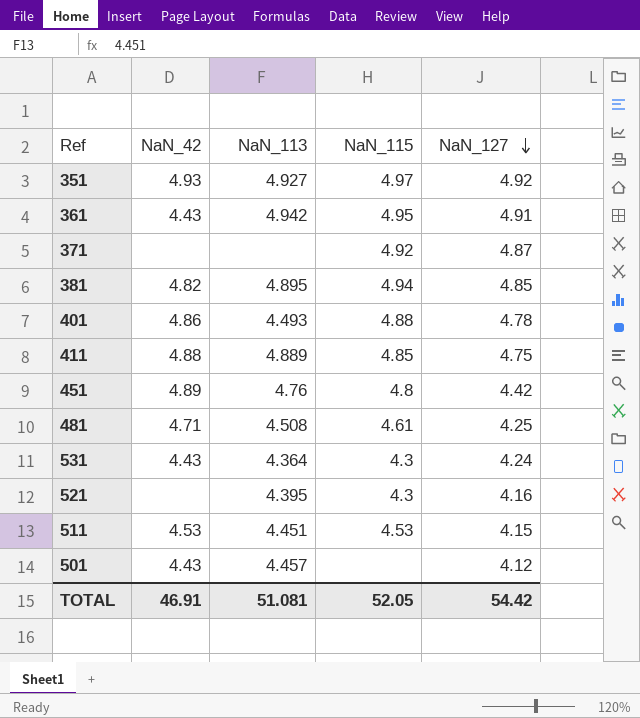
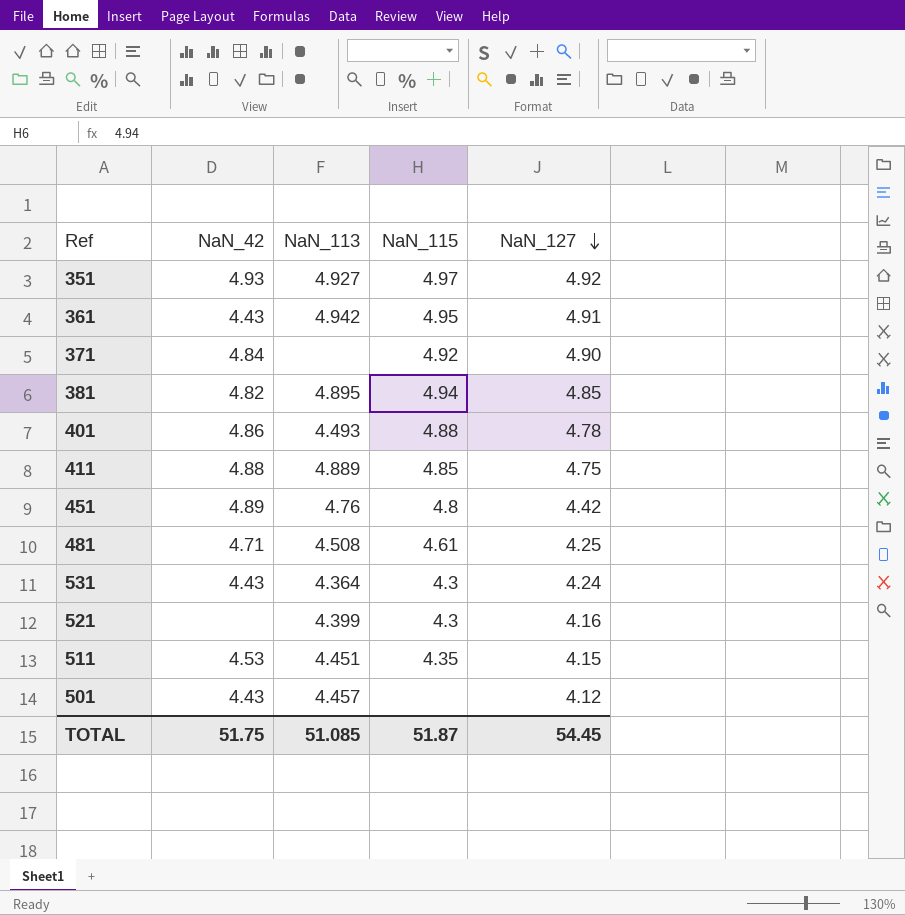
371 | NaN_42: none -> 4.84
371 | NaN_127: 4.87 -> 4.90
521 | NaN_113: 4.395 -> 4.399
511 | NaN_115: 4.53 -> 4.35
TOTAL | NaN_42: 46.91 -> 51.75
TOTAL | NaN_113: 51.081 -> 51.085
TOTAL | NaN_115: 52.05 -> 51.87
TOTAL | NaN_127: 54.42 -> 54.45

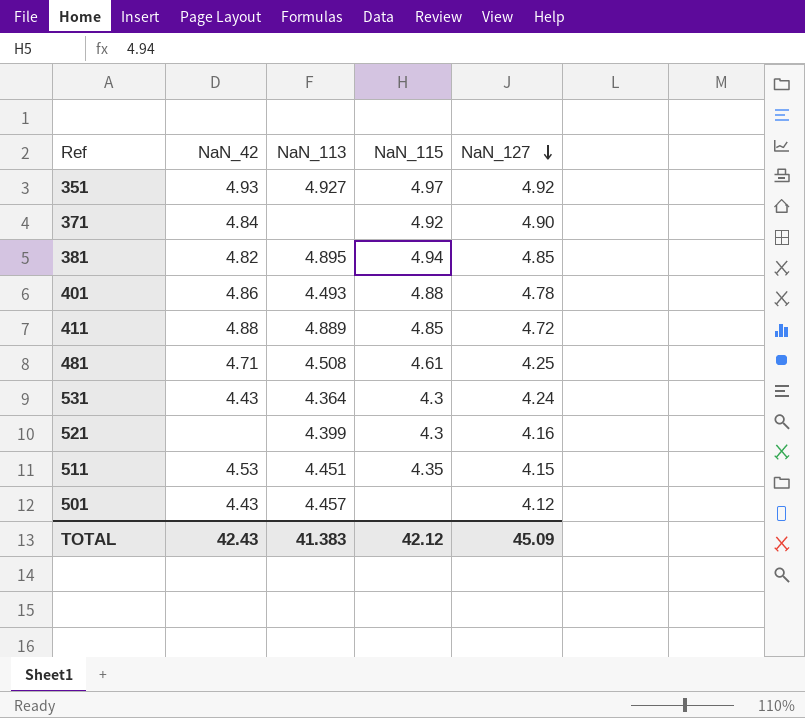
row 361: 4.43 | 4.942 | 4.95 | 4.91 -> none
row 451: 4.89 | 4.76 | 4.8 | 4.42 -> none
411 | NaN_127: 4.75 -> 4.72
TOTAL | NaN_42: 51.75 -> 42.43
TOTAL | NaN_113: 51.085 -> 41.383
TOTAL | NaN_115: 51.87 -> 42.12
TOTAL | NaN_127: 54.45 -> 45.09

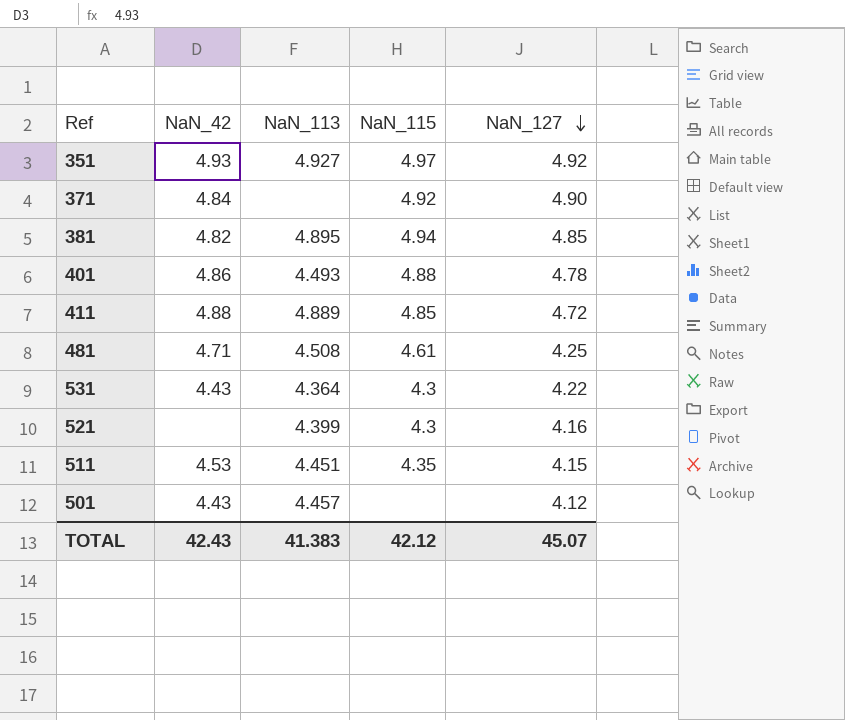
531 | NaN_127: 4.24 -> 4.22
TOTAL | NaN_127: 45.09 -> 45.07

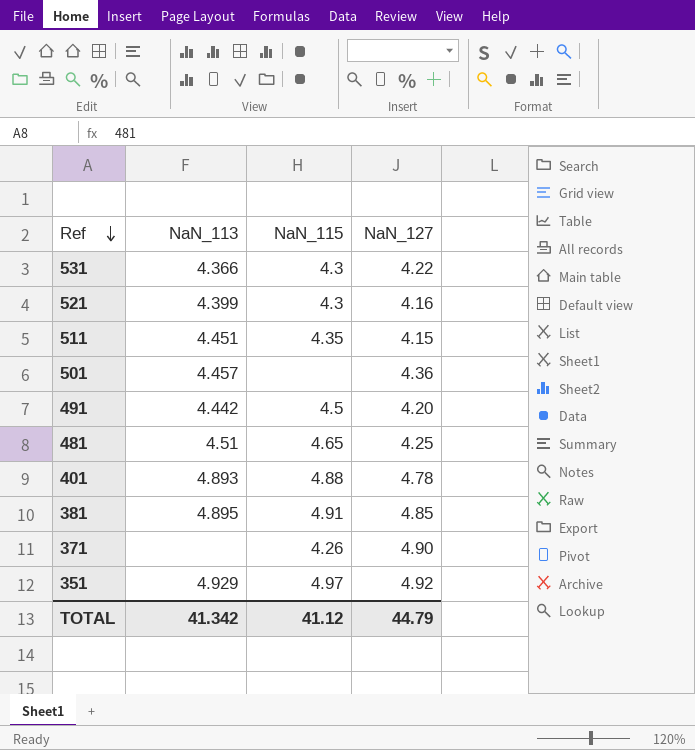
row order: NaN_127 descending -> Ref descending
column NaN_42 | position: 2 -> none
row 411: 4.88 | 4.889 | 4.85 | 4.72 -> none
531 | NaN_113: 4.364 -> 4.366
501 | NaN_127: 4.12 -> 4.36
row 491: none -> 4.442 | 4.5 | 4.20
481 | NaN_113: 4.508 -> 4.51
481 | NaN_115: 4.61 -> 4.65
401 | NaN_113: 4.493 -> 4.893
381 | NaN_115: 4.94 -> 4.91
371 | NaN_115: 4.92 -> 4.26
351 | NaN_113: 4.927 -> 4.929
TOTAL | NaN_113: 41.383 -> 41.342
TOTAL | NaN_115: 42.12 -> 41.12
TOTAL | NaN_127: 45.07 -> 44.79

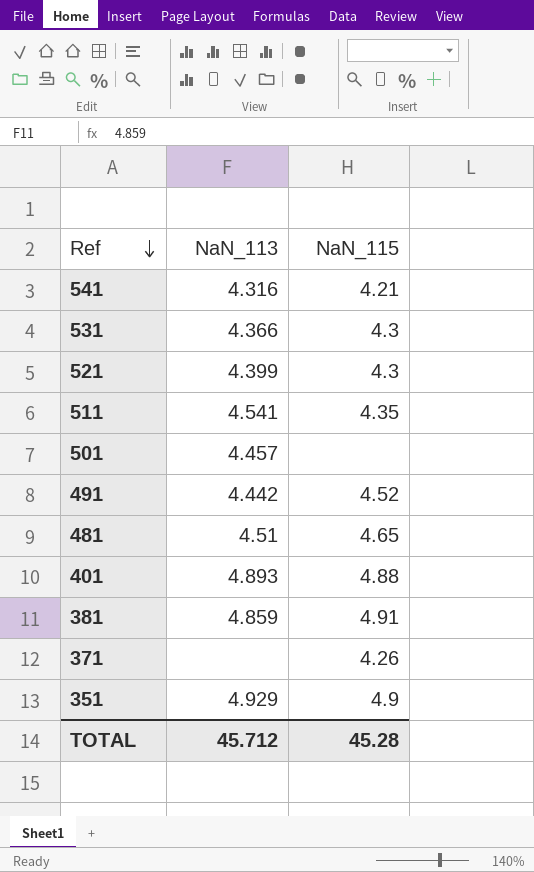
column NaN_127 | position: 4 -> none
row 541: none -> 4.316 | 4.21
511 | NaN_113: 4.451 -> 4.541
491 | NaN_115: 4.5 -> 4.52
381 | NaN_113: 4.895 -> 4.859
351 | NaN_115: 4.97 -> 4.9
TOTAL | NaN_113: 41.342 -> 45.712
TOTAL | NaN_115: 41.12 -> 45.28

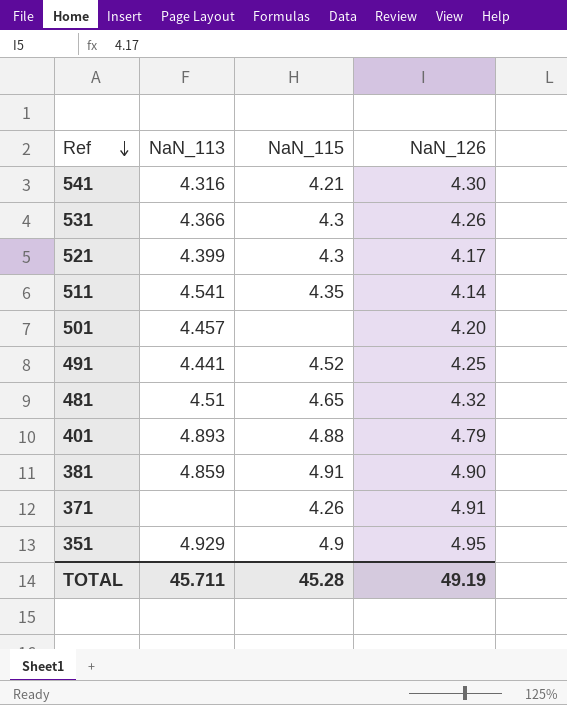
column NaN_126 | position: none -> 4
491 | NaN_113: 4.442 -> 4.441
TOTAL | NaN_113: 45.712 -> 45.711

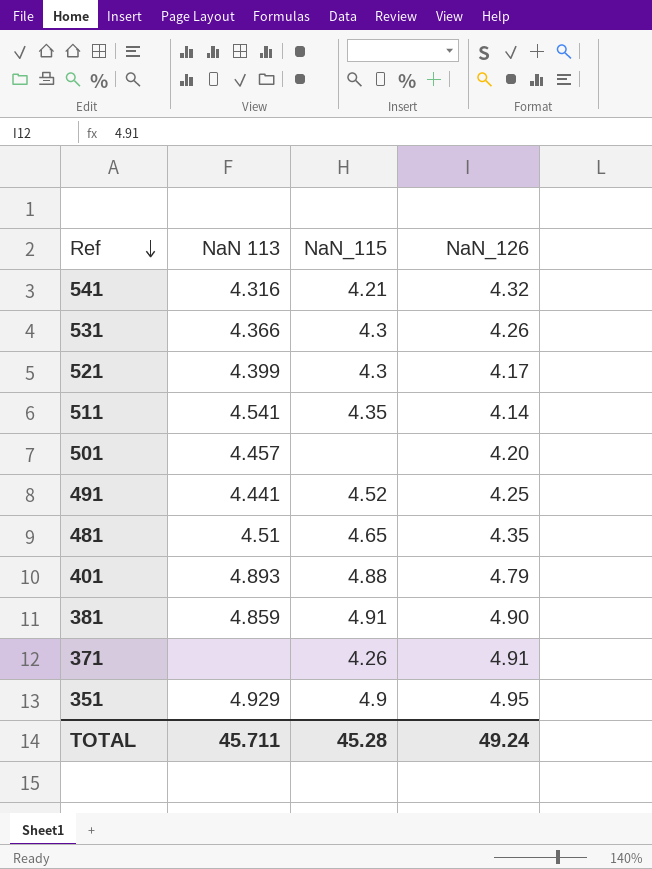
column name: NaN_113 -> NaN 113
541 | NaN_126: 4.30 -> 4.32
481 | NaN_126: 4.32 -> 4.35
TOTAL | NaN_126: 49.19 -> 49.24

